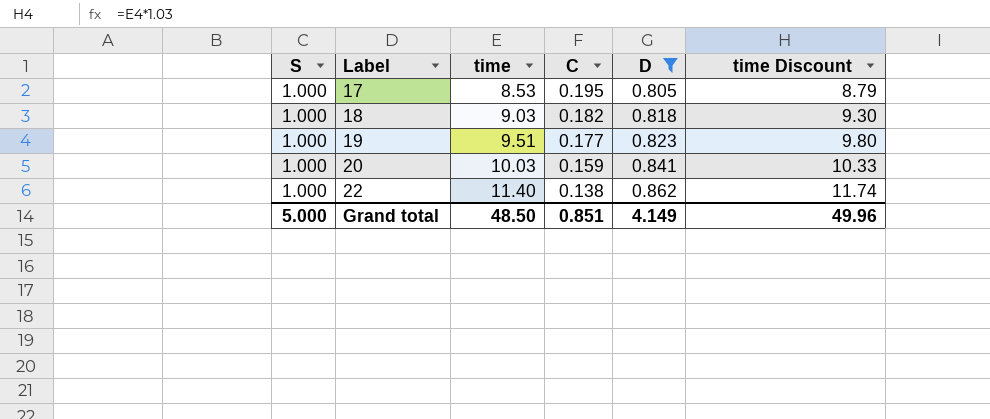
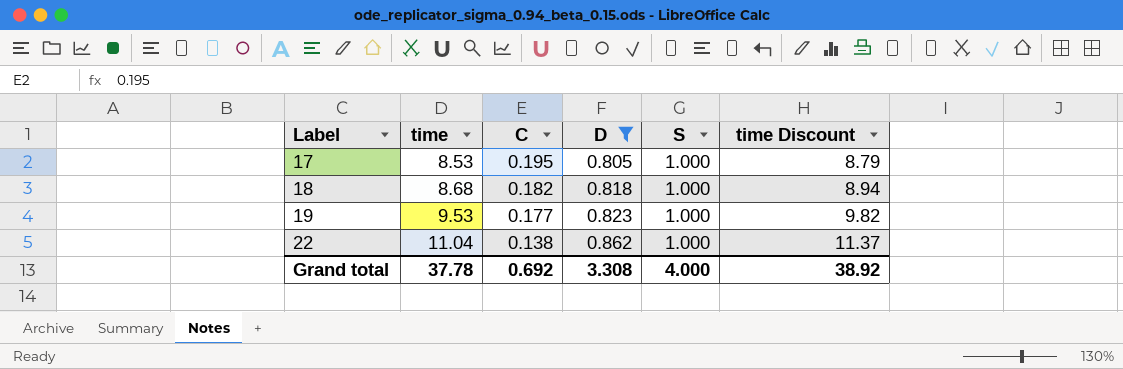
column S | position: 1 -> 5
row 20: 1.000 | 10.03 | 0.159 | 0.841 | 10.33 -> none
18 | time: 9.03 -> 8.68
18 | time Discount: 9.30 -> 8.94
19 | time: 9.51 -> 9.53
19 | time Discount: 9.80 -> 9.82
22 | time: 11.40 -> 11.04
22 | time Discount: 11.74 -> 11.37
Grand total | time: 48.50 -> 37.78
Grand total | C: 0.851 -> 0.692
Grand total | D: 4.149 -> 3.308
Grand total | S: 5.000 -> 4.000
Grand total | time Discount: 49.96 -> 38.92

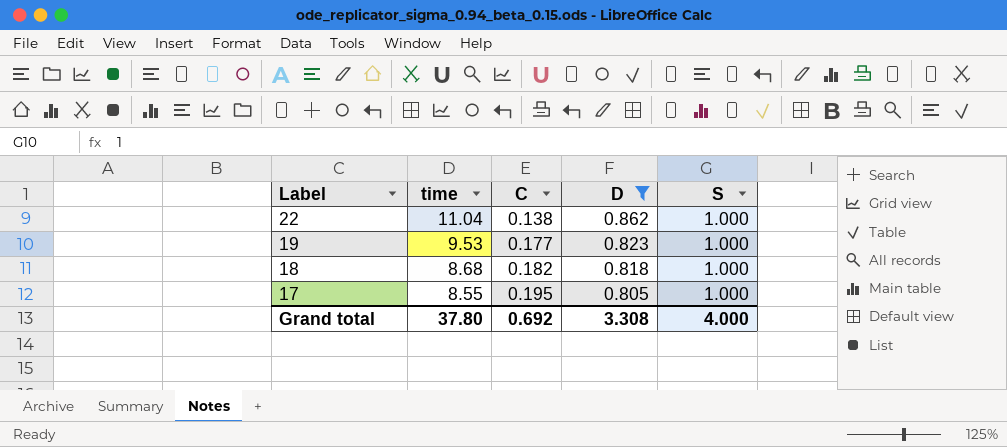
row order: Label ascending -> Label descending
column time Discount | formula: [time] * 1.03 -> none
17 | time: 8.53 -> 8.55
Grand total | time: 37.78 -> 37.80

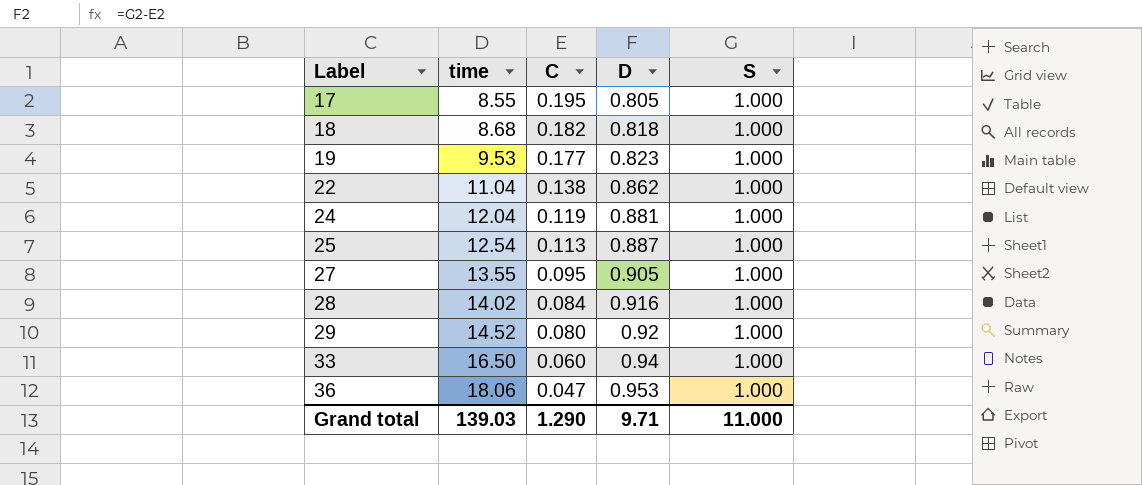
filter: D <= 0.862 -> none
row order: Label descending -> Label ascending
Grand total | time: 37.80 -> 139.03
Grand total | C: 0.692 -> 1.290
Grand total | D: 3.308 -> 9.71
Grand total | S: 4.000 -> 11.000

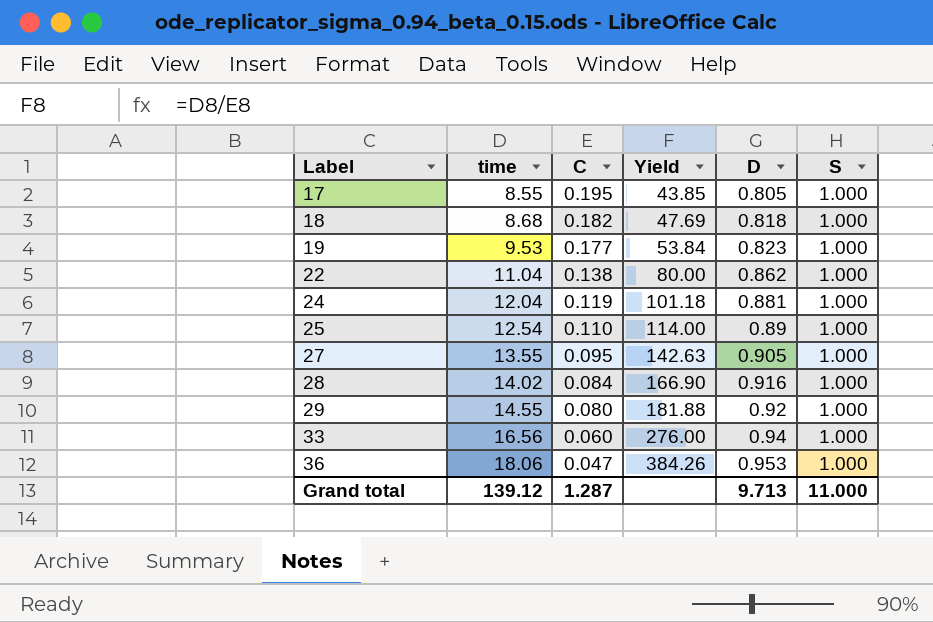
column Yield | formula: none -> [time] / [C]
25 | C: 0.113 -> 0.110
25 | D: 0.887 -> 0.89
29 | time: 14.52 -> 14.55
33 | time: 16.50 -> 16.56
Grand total | time: 139.03 -> 139.12
Grand total | C: 1.290 -> 1.287
Grand total | D: 9.71 -> 9.713

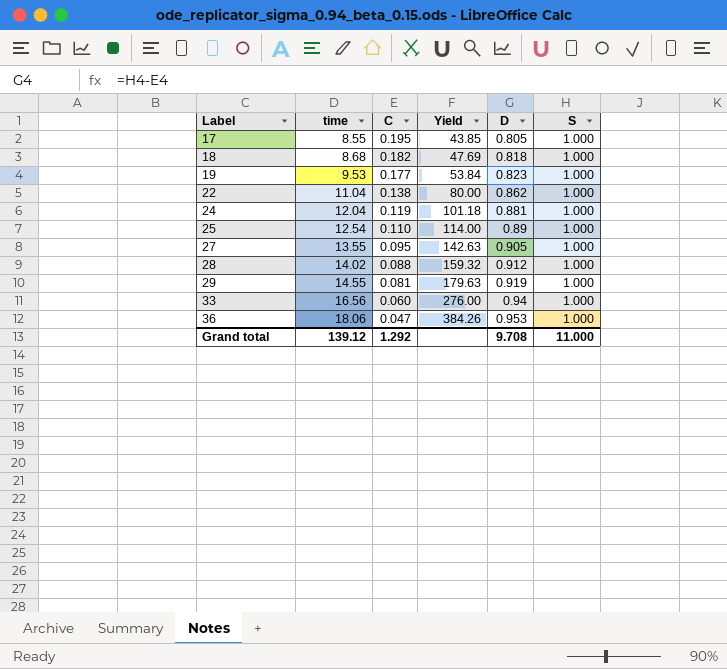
28 | C: 0.084 -> 0.088
28 | Yield: 166.90 -> 159.32
28 | D: 0.916 -> 0.912
29 | C: 0.080 -> 0.081
29 | Yield: 181.88 -> 179.63
29 | D: 0.92 -> 0.919
Grand total | C: 1.287 -> 1.292
Grand total | D: 9.713 -> 9.708

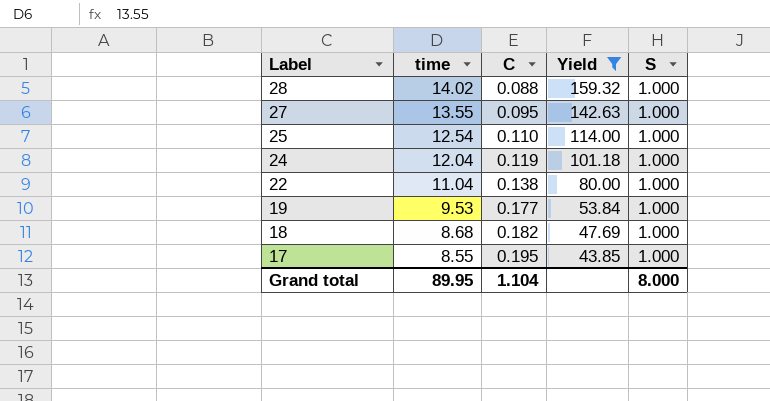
filter: none -> Yield <= 159.32
row order: Label ascending -> Label descending
column D | formula: [S] - [C] -> none
Grand total | time: 139.12 -> 89.95
Grand total | C: 1.292 -> 1.104
Grand total | S: 11.000 -> 8.000

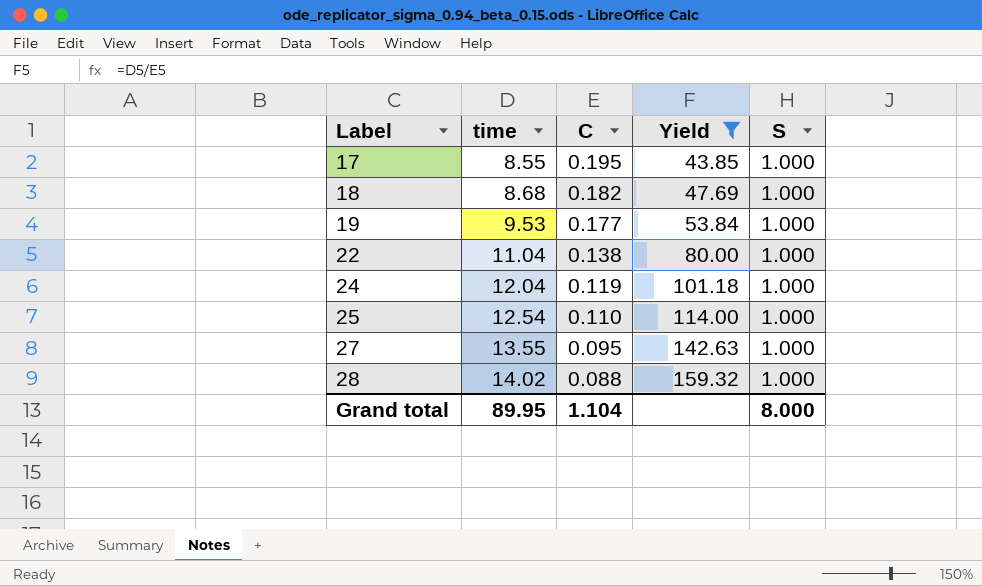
row order: Label descending -> Label ascending

